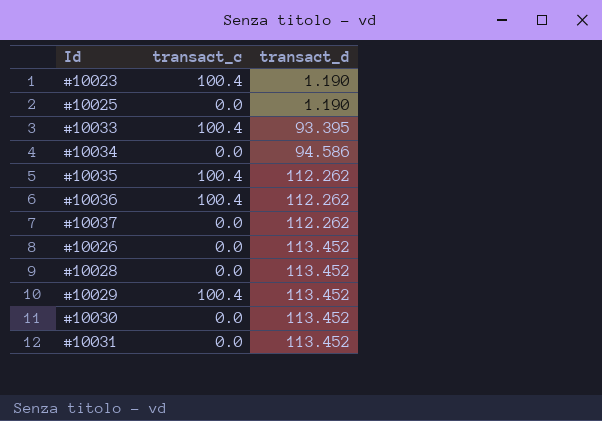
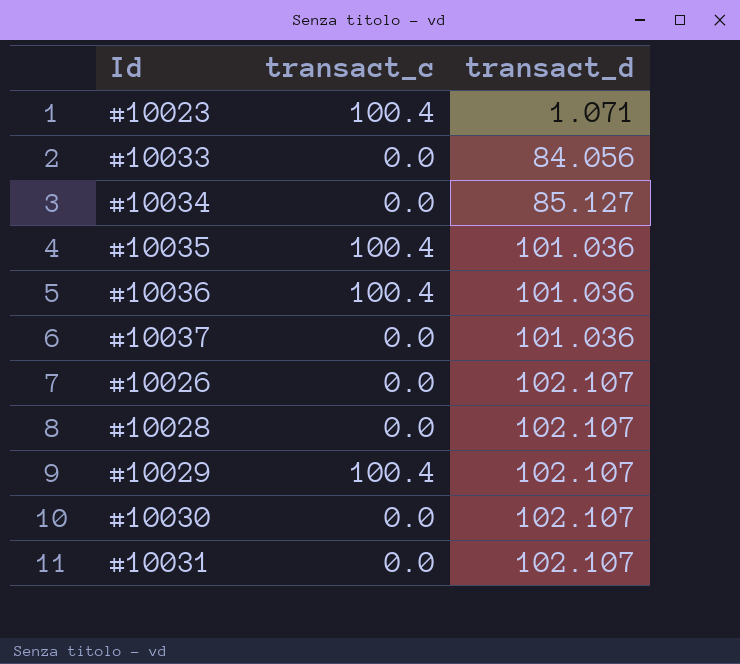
row #10025: 0.0 | 1.190 -> none
#10023 | transact_d: 1.190 -> 1.071
#10033 | transact_c: 100.4 -> 0.0
#10033 | transact_d: 93.395 -> 84.056
#10034 | transact_d: 94.586 -> 85.127
#10035 | transact_d: 112.262 -> 101.036
#10036 | transact_d: 112.262 -> 101.036
#10037 | transact_d: 112.262 -> 101.036
#10026 | transact_d: 113.452 -> 102.107
#10028 | transact_d: 113.452 -> 102.107
#10029 | transact_d: 113.452 -> 102.107
#10030 | transact_d: 113.452 -> 102.107
#10031 | transact_d: 113.452 -> 102.107

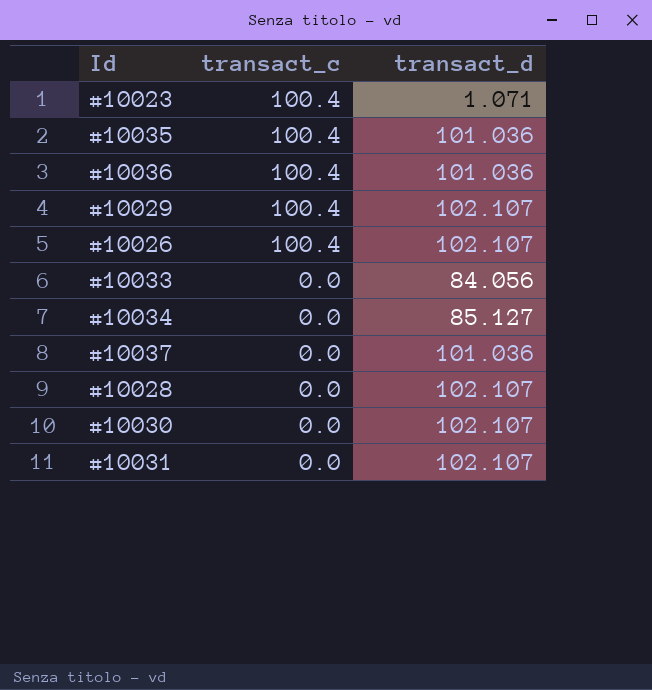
row order: transact_d ascending -> transact_c descending
#10026 | transact_c: 0.0 -> 100.4

